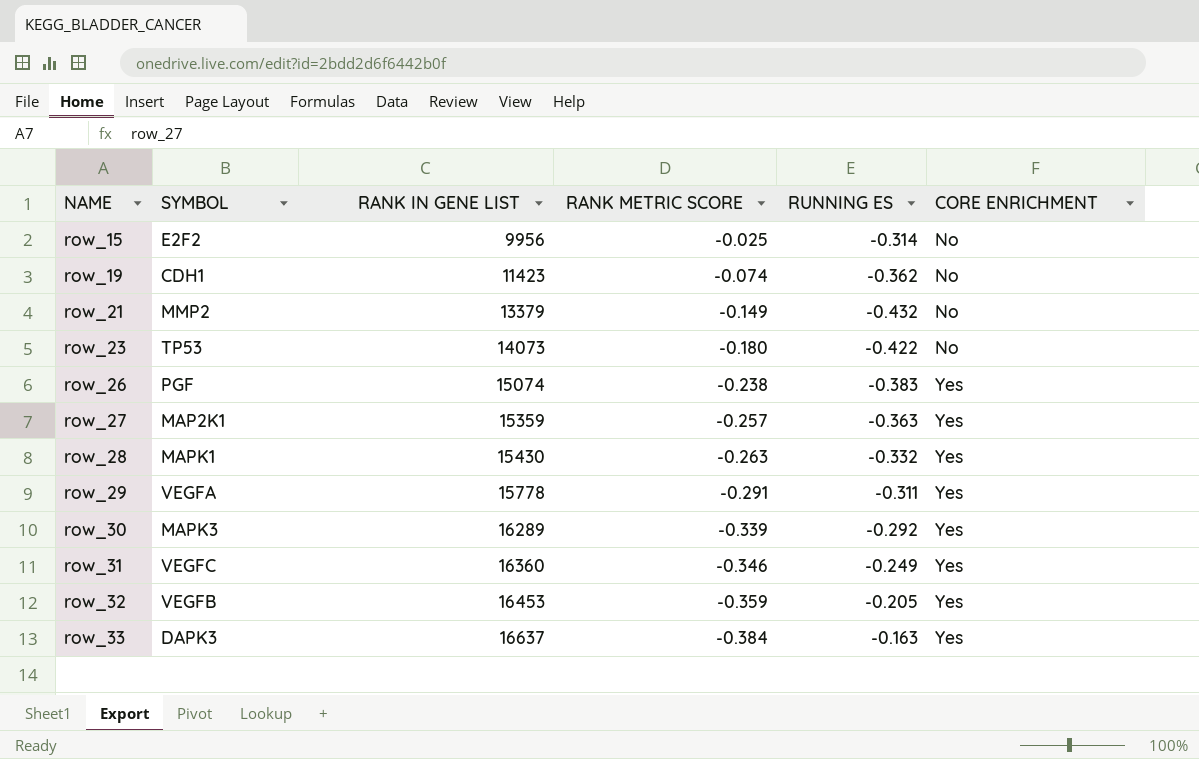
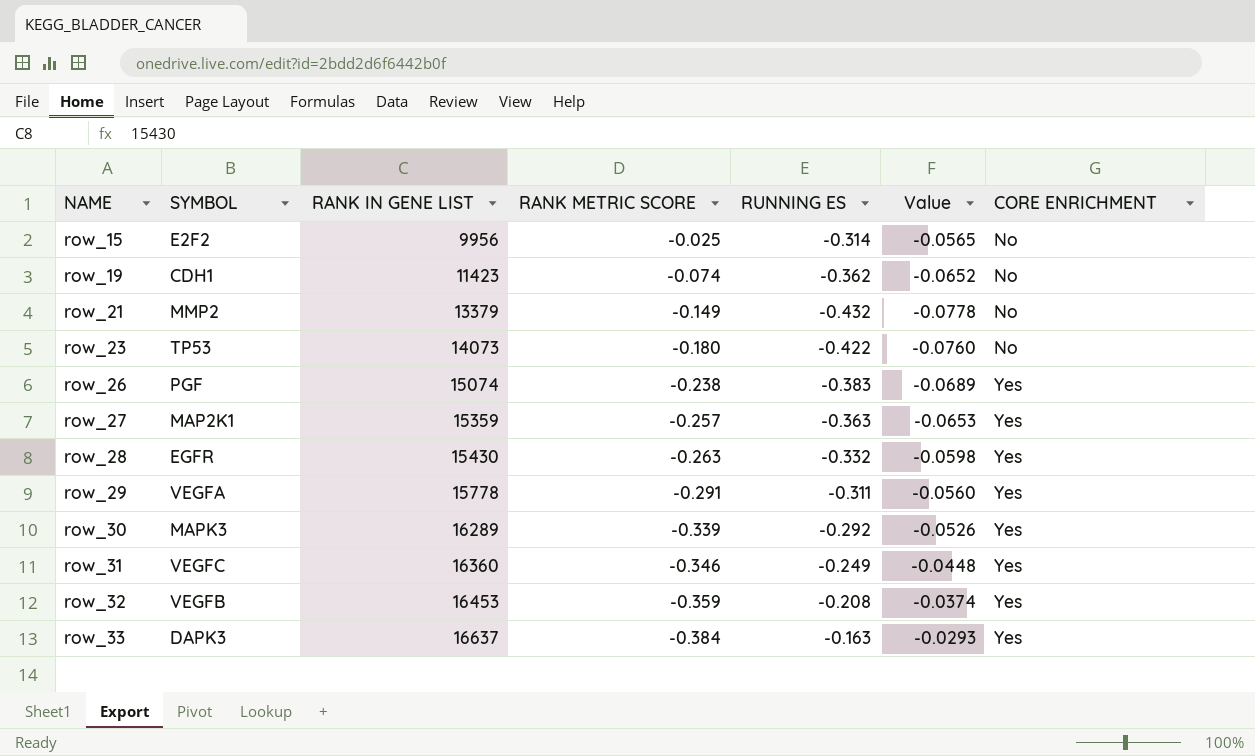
column Value | formula: none -> [RUNNING ES] * 0.18
row_28 | SYMBOL: MAPK1 -> EGFR
row_32 | RUNNING ES: -0.205 -> -0.208

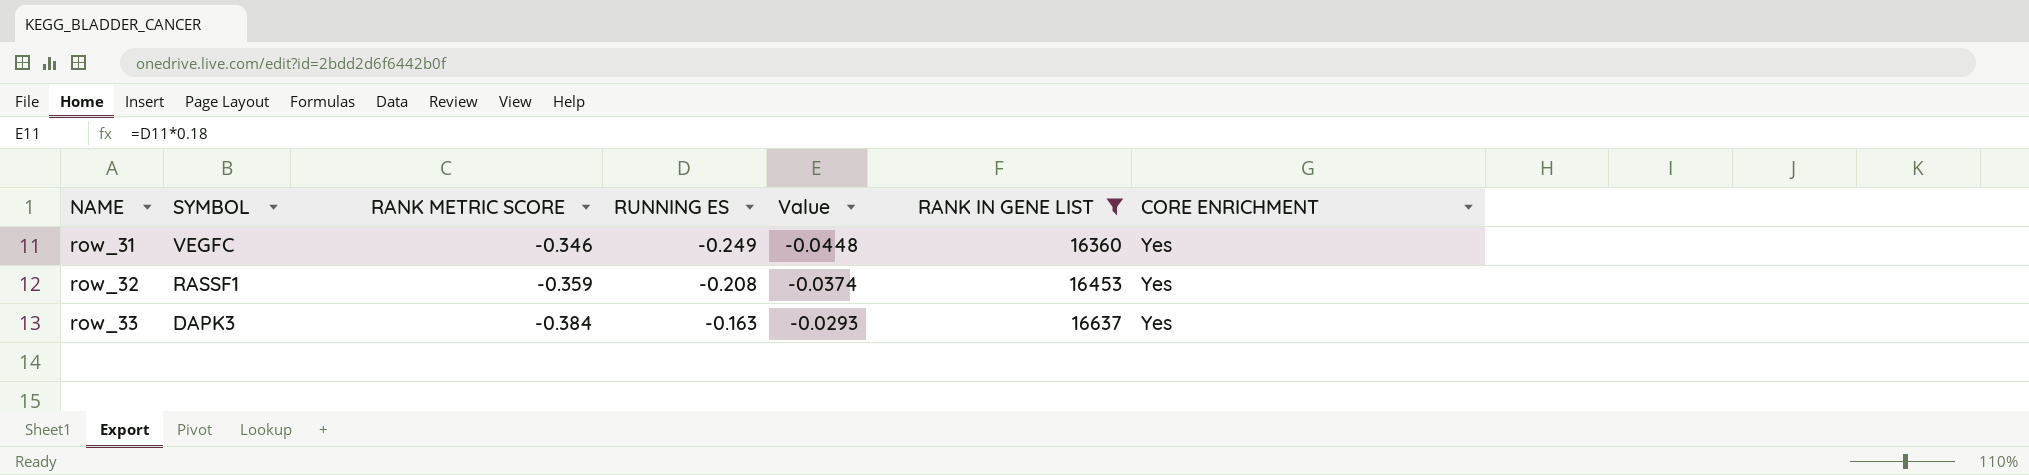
filter: none -> RANK IN GENE LIST >= 16360
column RANK IN GENE LIST | position: 3 -> 6
row_32 | SYMBOL: VEGFB -> RASSF1

